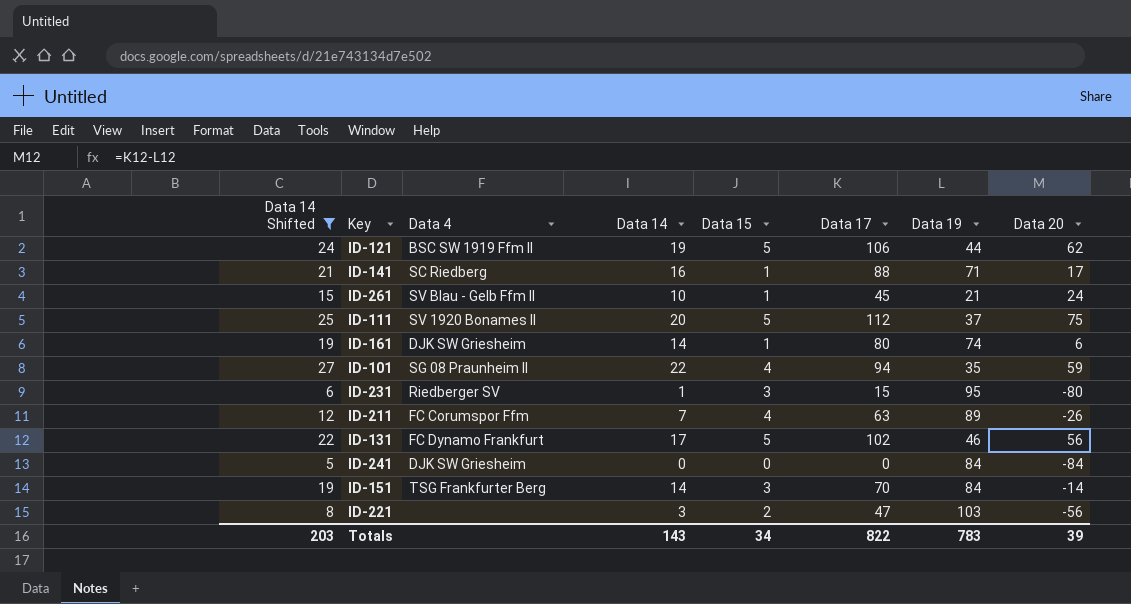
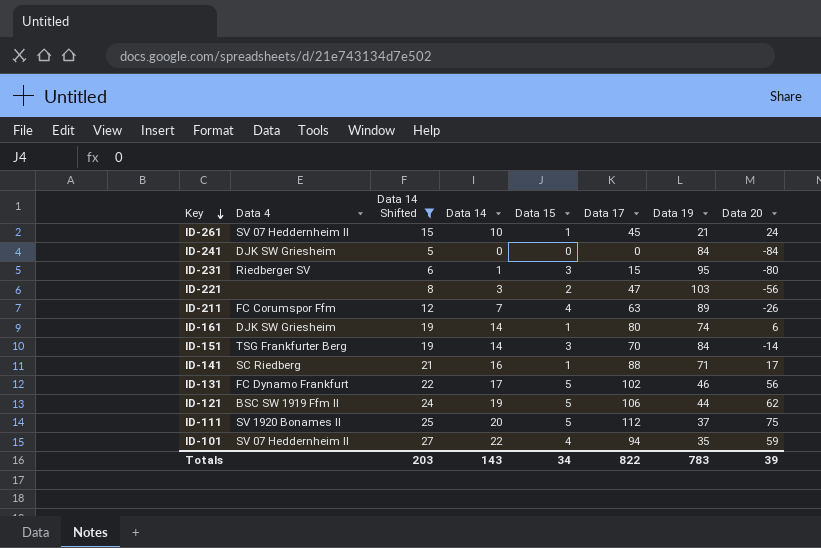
row order: none -> Key descending
column Data 14 Shifted | position: 1 -> 3
ID-261 | Data 4: SV Blau - Gelb Ffm II -> SV 07 Heddernheim II
ID-101 | Data 4: SG 08 Praunheim II -> SV 07 Heddernheim II

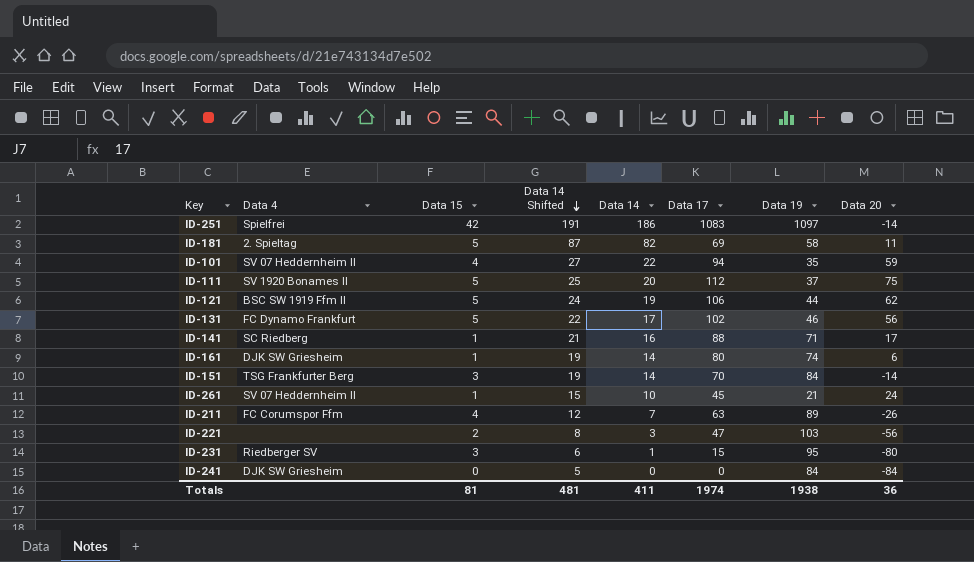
filter: Data 14 Shifted <= 27 -> none
row order: Key descending -> Data 14 Shifted descending
column Data 15 | position: 5 -> 3
Totals | Data 15: 34 -> 81
Totals | Data 14 Shifted: 203 -> 481
Totals | Data 14: 143 -> 411
Totals | Data 17: 822 -> 1974
Totals | Data 19: 783 -> 1938
Totals | Data 20: 39 -> 36

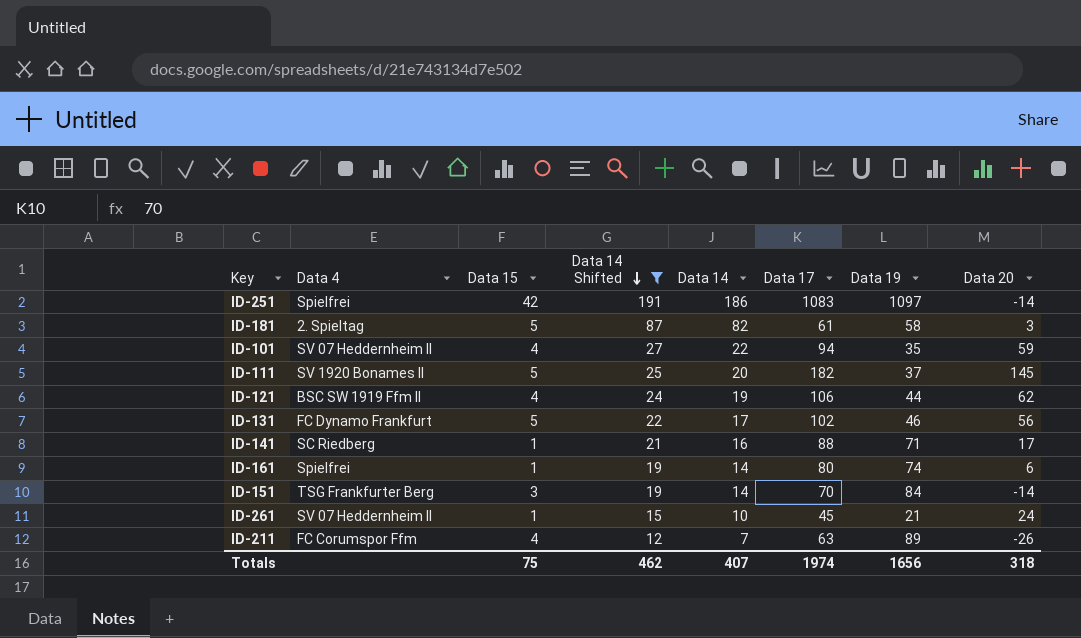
filter: none -> Data 14 Shifted >= 12
ID-181 | Data 17: 69 -> 61
ID-181 | Data 20: 11 -> 3
ID-111 | Data 17: 112 -> 182
ID-111 | Data 20: 75 -> 145
ID-121 | Data 15: 5 -> 4
ID-161 | Data 4: DJK SW Griesheim -> Spielfrei
Totals | Data 15: 81 -> 75
Totals | Data 14 Shifted: 481 -> 462
Totals | Data 14: 411 -> 407
Totals | Data 19: 1938 -> 1656
Totals | Data 20: 36 -> 318

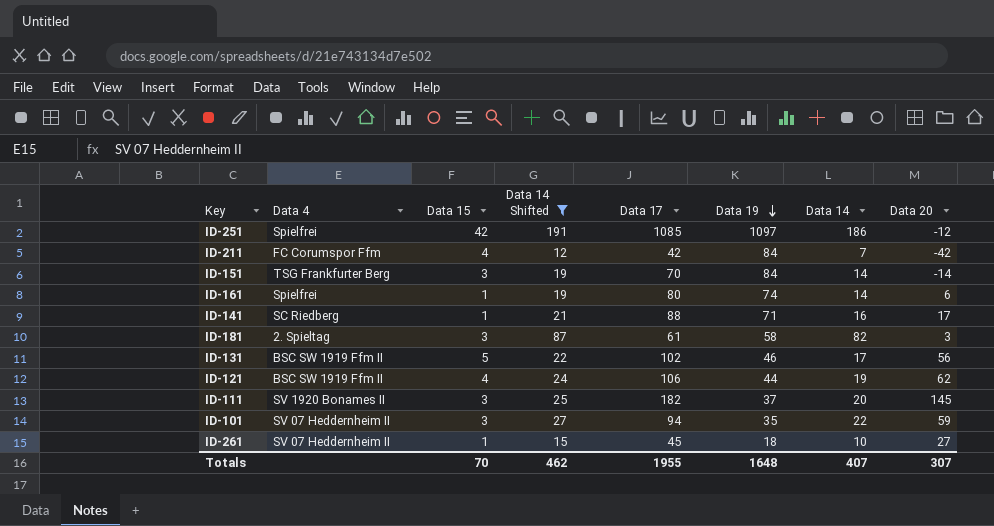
row order: Data 14 Shifted descending -> Data 19 descending
column Data 14 | position: 5 -> 7
ID-251 | Data 17: 1083 -> 1085
ID-251 | Data 20: -14 -> -12
ID-211 | Data 17: 63 -> 42
ID-211 | Data 19: 89 -> 84
ID-211 | Data 20: -26 -> -42
ID-181 | Data 15: 5 -> 3
ID-131 | Data 4: FC Dynamo Frankfurt -> BSC SW 1919 Ffm II
ID-111 | Data 15: 5 -> 3
ID-101 | Data 15: 4 -> 3
ID-261 | Data 19: 21 -> 18
ID-261 | Data 20: 24 -> 27
Totals | Data 15: 75 -> 70
Totals | Data 17: 1974 -> 1955
Totals | Data 19: 1656 -> 1648
Totals | Data 20: 318 -> 307

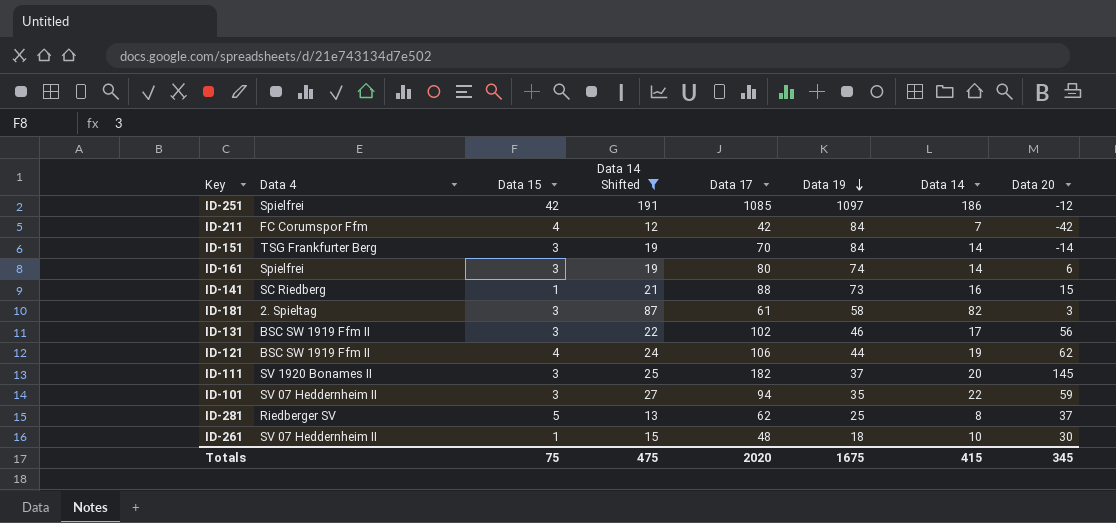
ID-161 | Data 15: 1 -> 3
ID-141 | Data 19: 71 -> 73
ID-141 | Data 20: 17 -> 15
ID-131 | Data 15: 5 -> 3
row ID-281: none -> Riedberger SV | 5 | 13 | 62 | 25 | 8 | 37
ID-261 | Data 17: 45 -> 48
ID-261 | Data 20: 27 -> 30
Totals | Data 15: 70 -> 75
Totals | Data 14 Shifted: 462 -> 475
Totals | Data 17: 1955 -> 2020
Totals | Data 19: 1648 -> 1675
Totals | Data 14: 407 -> 415
Totals | Data 20: 307 -> 345

